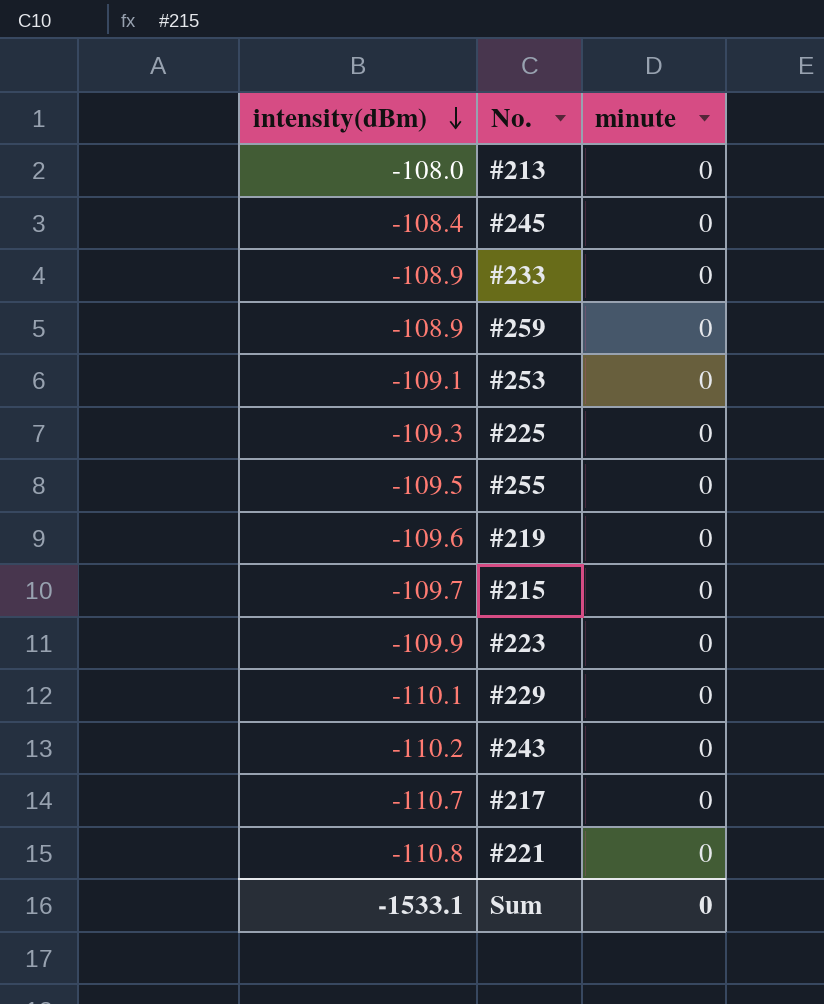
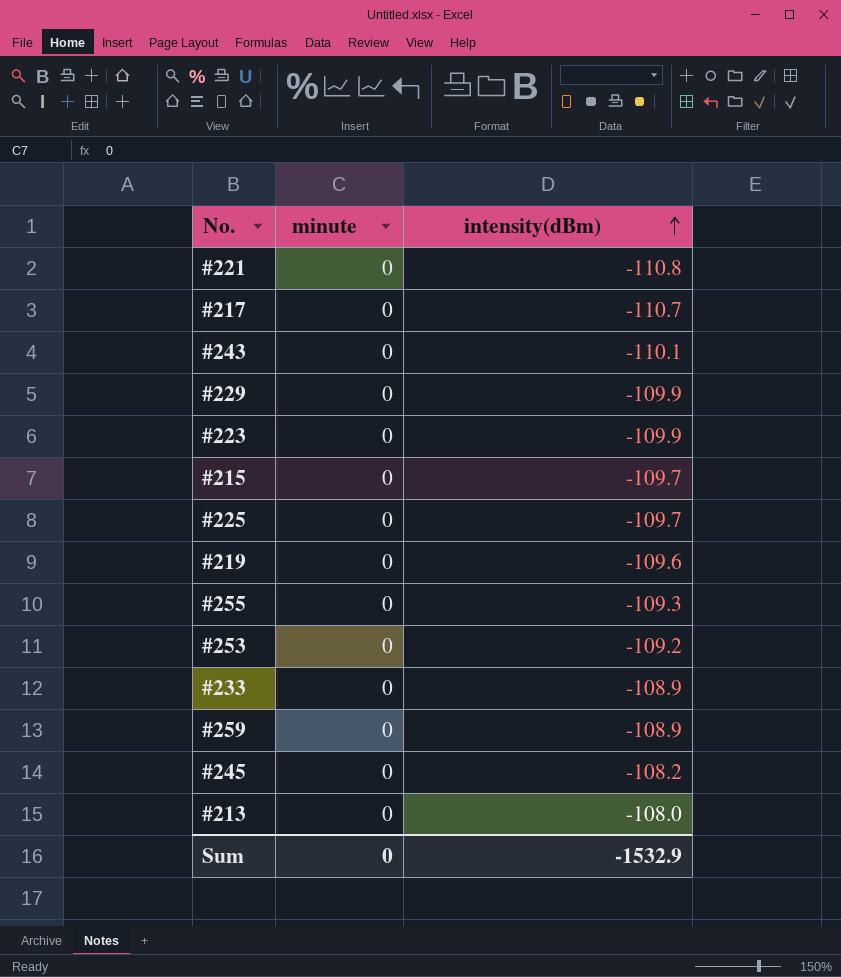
row order: intensity(dBm) descending -> intensity(dBm) ascending
column intensity(dBm) | position: 1 -> 3
#243 | intensity(dBm): -110.2 -> -110.1
#229 | intensity(dBm): -110.1 -> -109.9
#225 | intensity(dBm): -109.3 -> -109.7
#255 | intensity(dBm): -109.5 -> -109.3
#253 | intensity(dBm): -109.1 -> -109.2
#245 | intensity(dBm): -108.4 -> -108.2
Sum | intensity(dBm): -1533.1 -> -1532.9

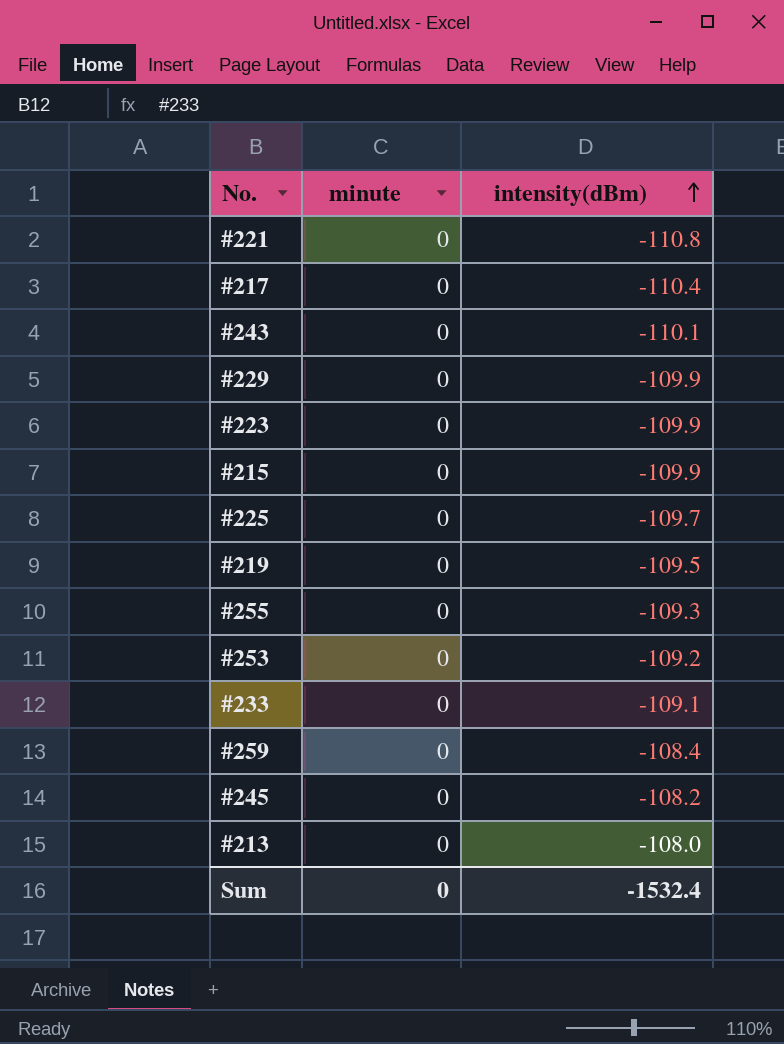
#217 | intensity(dBm): -110.7 -> -110.4
#215 | intensity(dBm): -109.7 -> -109.9
#219 | intensity(dBm): -109.6 -> -109.5
#233 | intensity(dBm): -108.9 -> -109.1
#259 | intensity(dBm): -108.9 -> -108.4
Sum | intensity(dBm): -1532.9 -> -1532.4

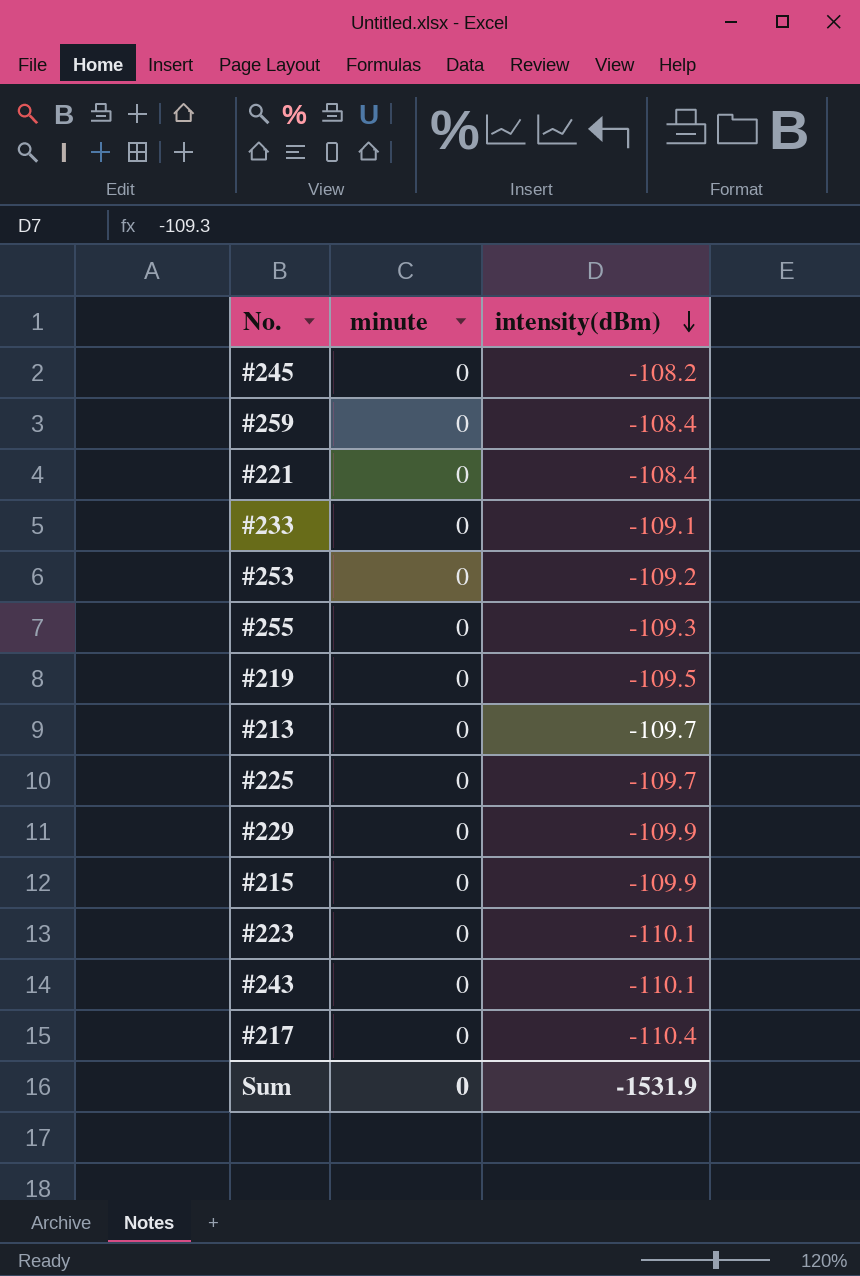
row order: intensity(dBm) ascending -> intensity(dBm) descending
#221 | intensity(dBm): -110.8 -> -108.4
#213 | intensity(dBm): -108.0 -> -109.7
#223 | intensity(dBm): -109.9 -> -110.1
Sum | intensity(dBm): -1532.4 -> -1531.9

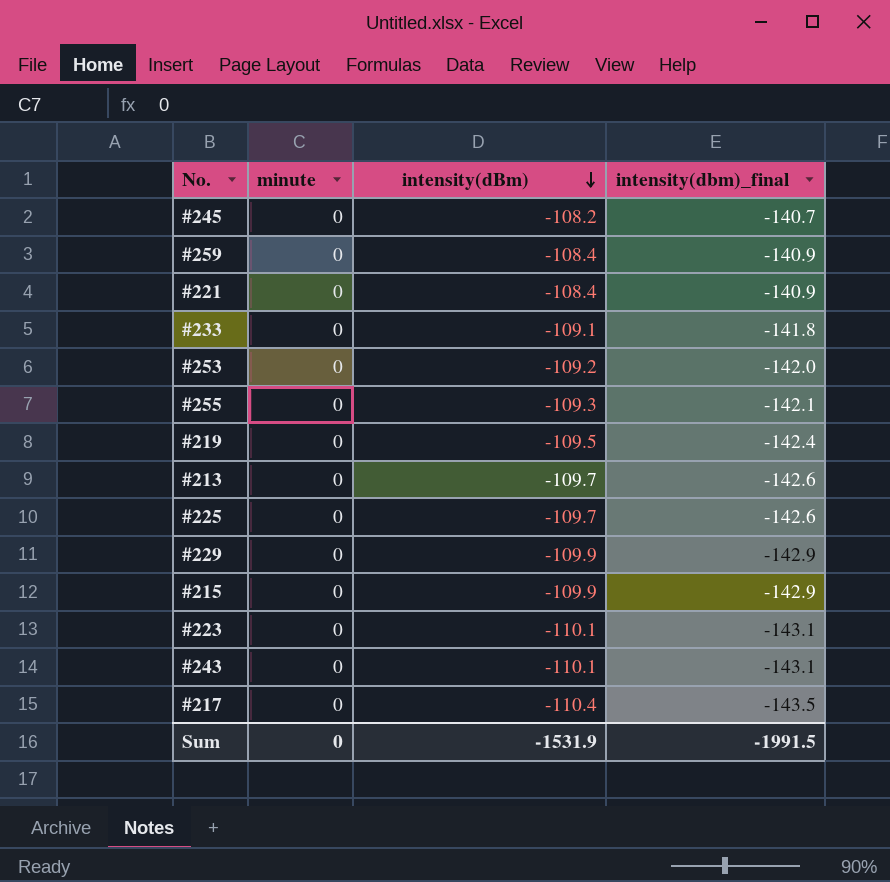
column intensity(dbm)_final | formula: none -> [intensity(dBm)] * 1.3

